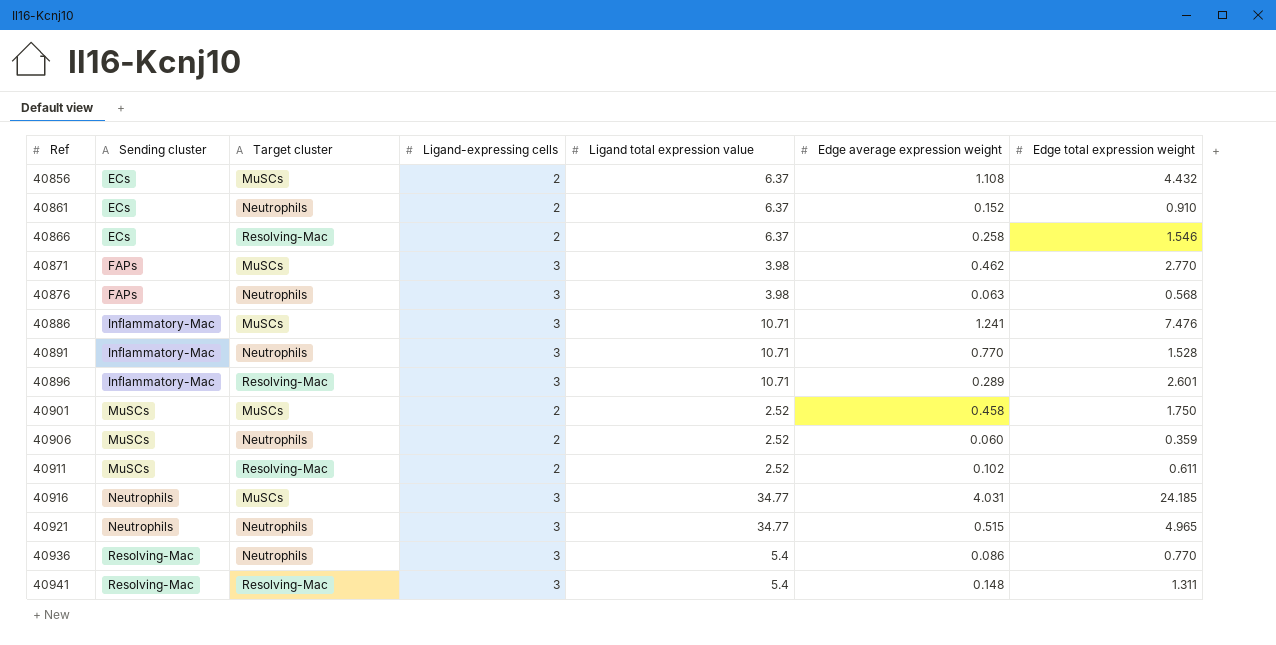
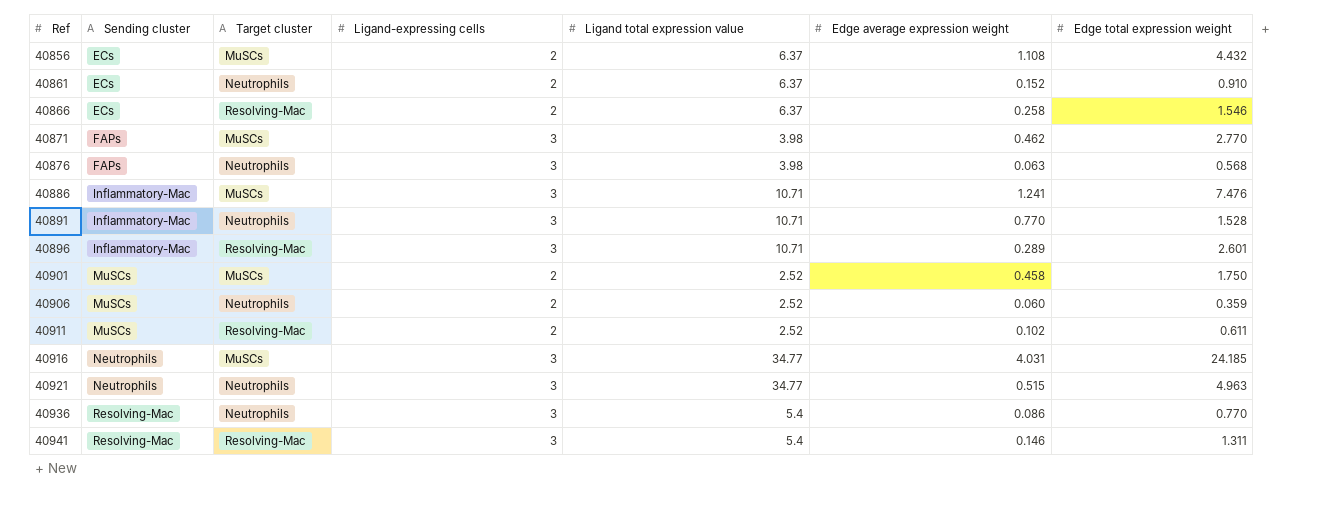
40921 | Edge total expression weight: 4.965 -> 4.963
40941 | Edge average expression weight: 0.148 -> 0.146

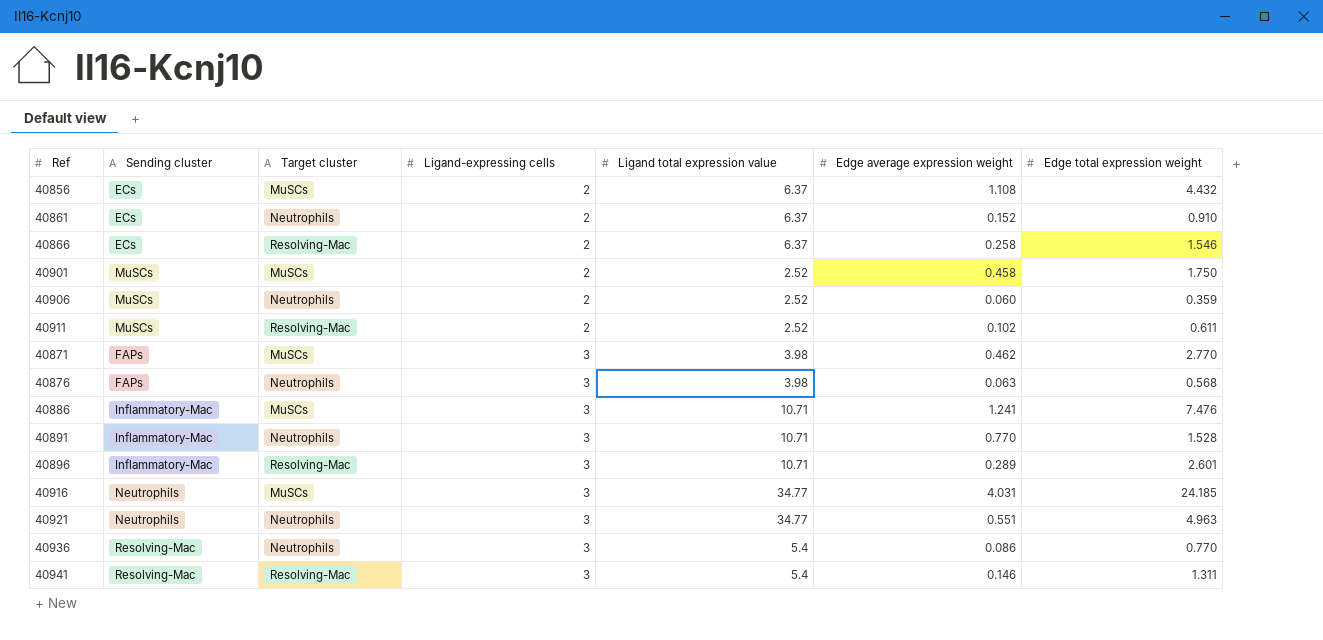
row order: Ref ascending -> Ligand-expressing cells ascending
40921 | Edge average expression weight: 0.515 -> 0.551

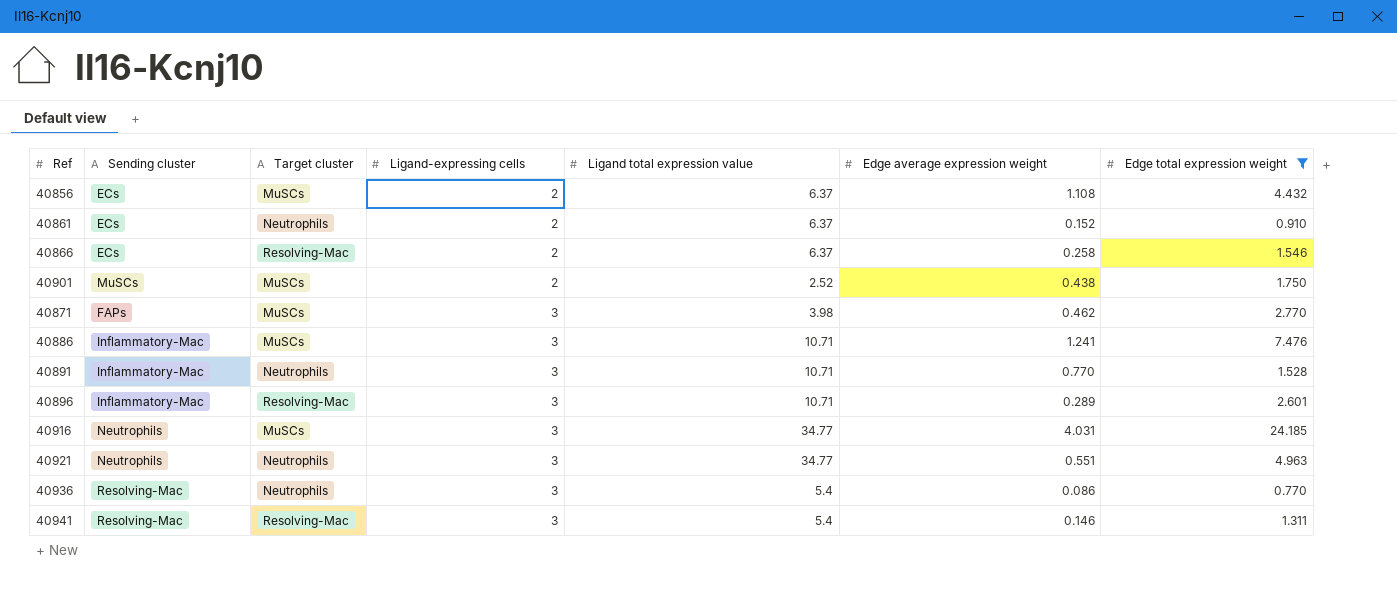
filter: none -> Edge total expression weight >= 0.770
40901 | Edge average expression weight: 0.458 -> 0.438

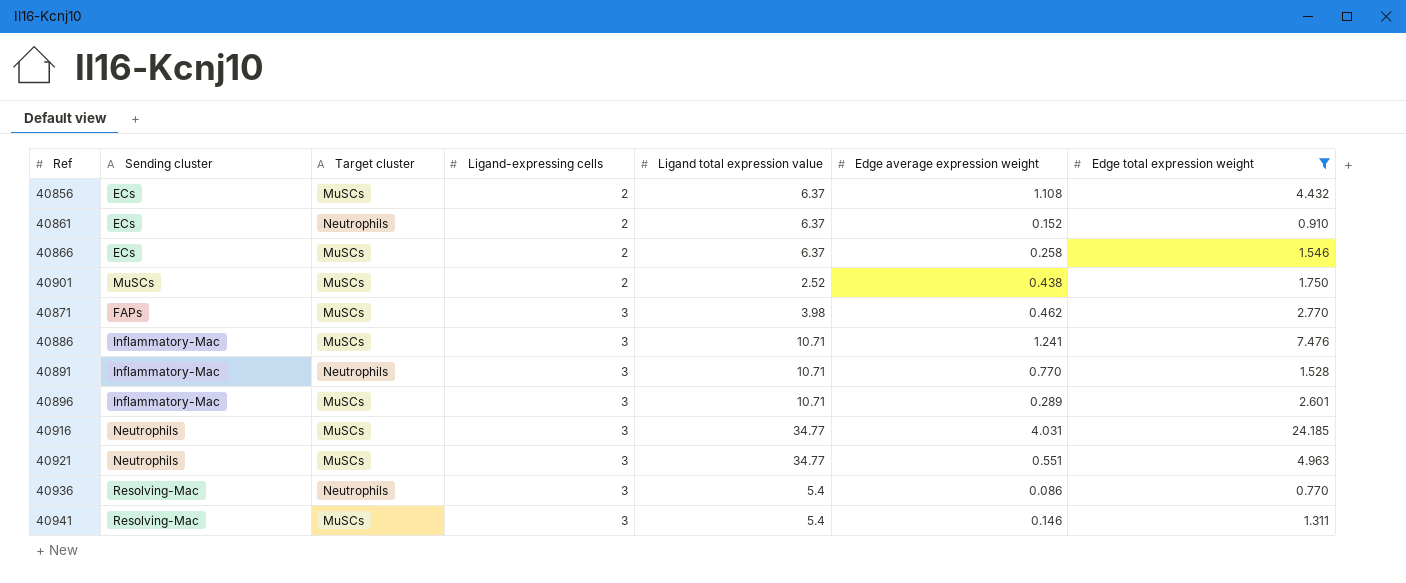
40866 | Target cluster: Resolving-Mac -> MuSCs
40896 | Target cluster: Resolving-Mac -> MuSCs
40921 | Target cluster: Neutrophils -> MuSCs
40941 | Target cluster: Resolving-Mac -> MuSCs

